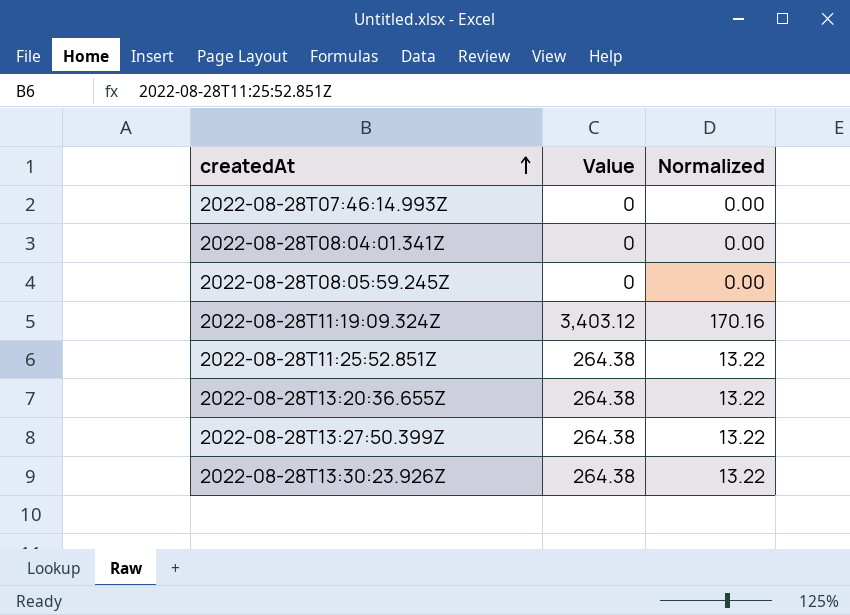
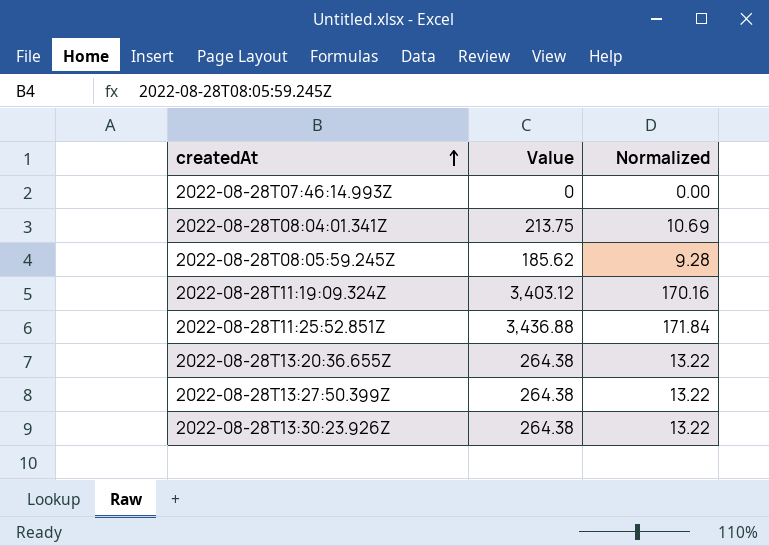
2022-08-28T08:04:01.341Z | Value: 0 -> 213.75
2022-08-28T08:04:01.341Z | Normalized: 0.00 -> 10.69
2022-08-28T08:05:59.245Z | Value: 0 -> 185.62
2022-08-28T08:05:59.245Z | Normalized: 0.00 -> 9.28
2022-08-28T11:25:52.851Z | Value: 264.38 -> 3,436.88
2022-08-28T11:25:52.851Z | Normalized: 13.22 -> 171.84

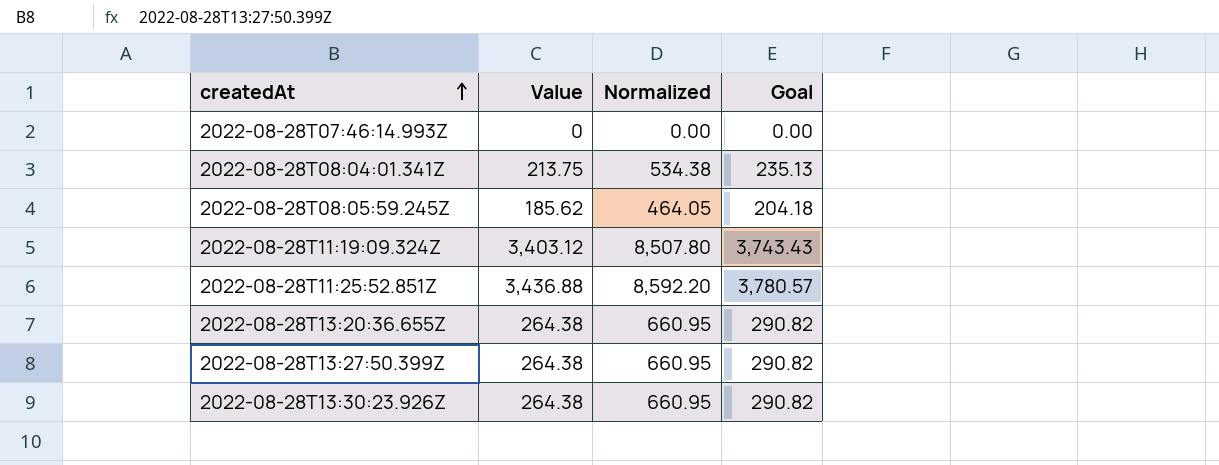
column Normalized | formula: [Value] * 0.05 -> [Value] * 2.5
column Goal | formula: none -> [Value] * 1.1

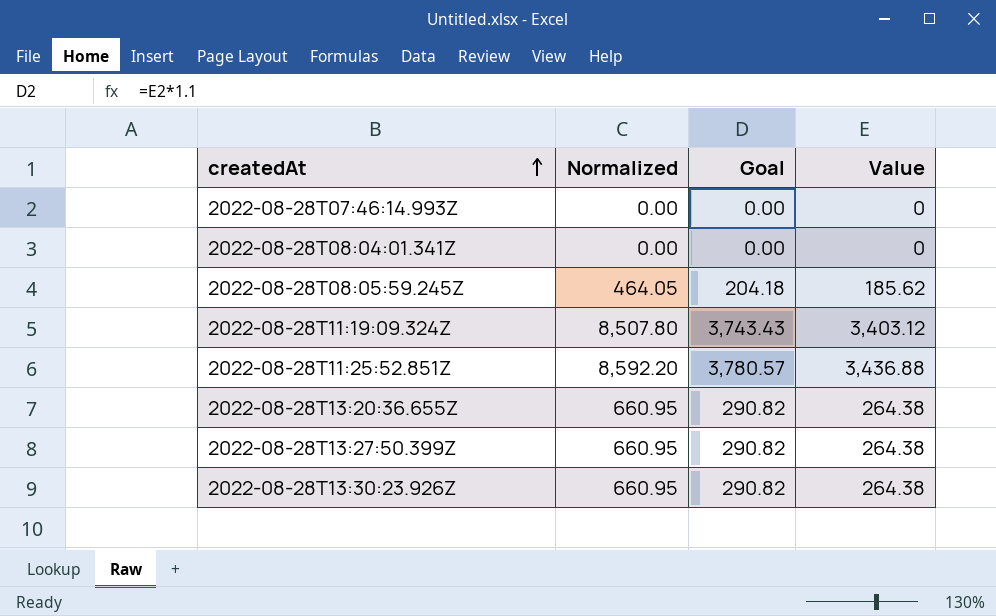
column Value | position: 2 -> 4
2022-08-28T08:04:01.341Z | Normalized: 534.38 -> 0.00
2022-08-28T08:04:01.341Z | Goal: 235.13 -> 0.00
2022-08-28T08:04:01.341Z | Value: 213.75 -> 0

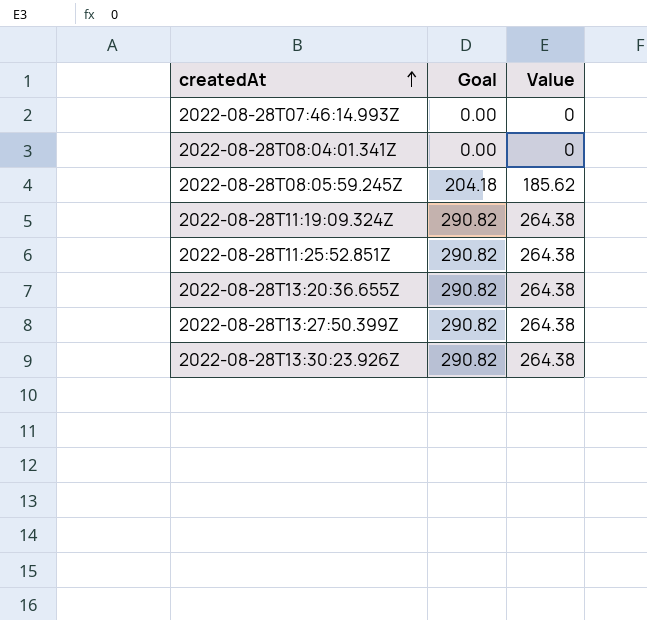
column Normalized | formula: [Value] * 2.5 -> none
2022-08-28T11:19:09.324Z | Goal: 3,743.43 -> 290.82
2022-08-28T11:19:09.324Z | Value: 3,403.12 -> 264.38
2022-08-28T11:25:52.851Z | Goal: 3,780.57 -> 290.82
2022-08-28T11:25:52.851Z | Value: 3,436.88 -> 264.38

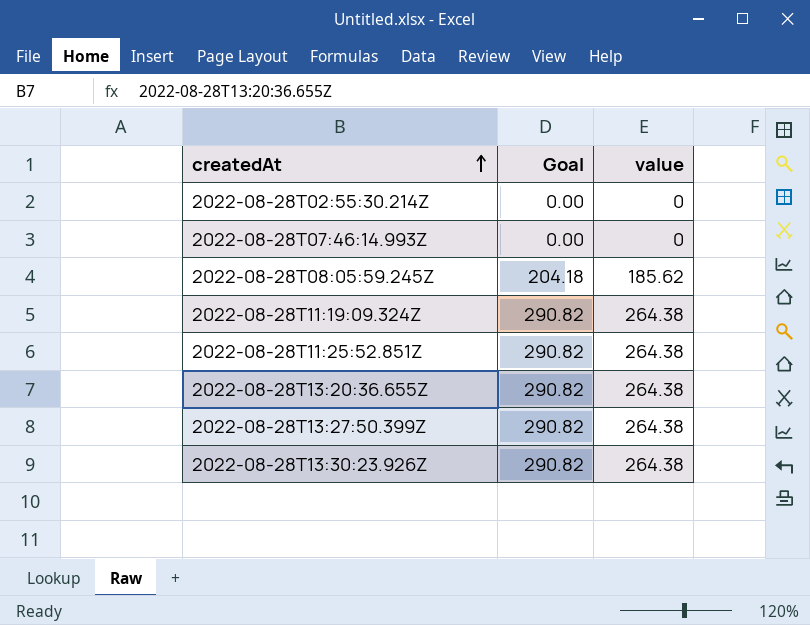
column name: Value -> value
row 2022-08-28T08:04:01.341Z: 0.00 | 0 -> none
row 2022-08-28T02:55:30.214Z: none -> 0.00 | 0

